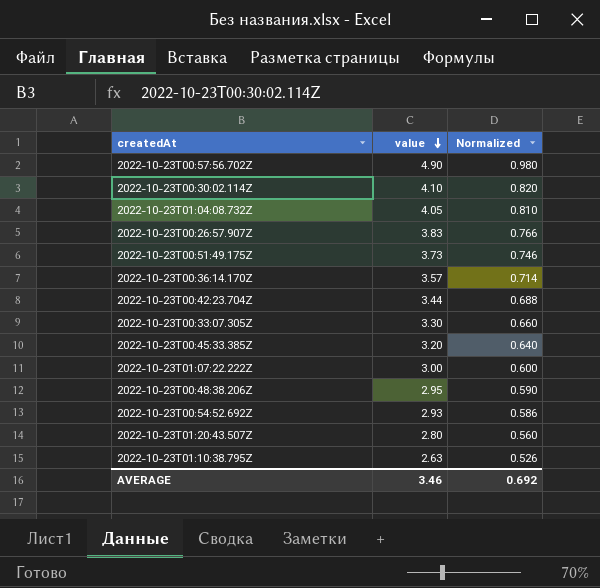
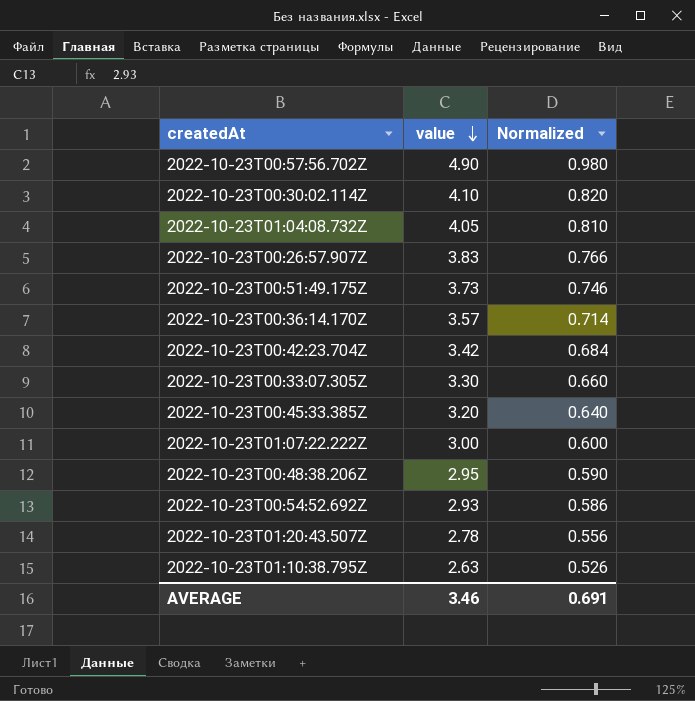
2022-10-23T00:42:23.704Z | value: 3.44 -> 3.42
2022-10-23T00:42:23.704Z | Normalized: 0.688 -> 0.684
2022-10-23T01:20:43.507Z | value: 2.80 -> 2.78
2022-10-23T01:20:43.507Z | Normalized: 0.560 -> 0.556
AVERAGE | Normalized: 0.692 -> 0.691

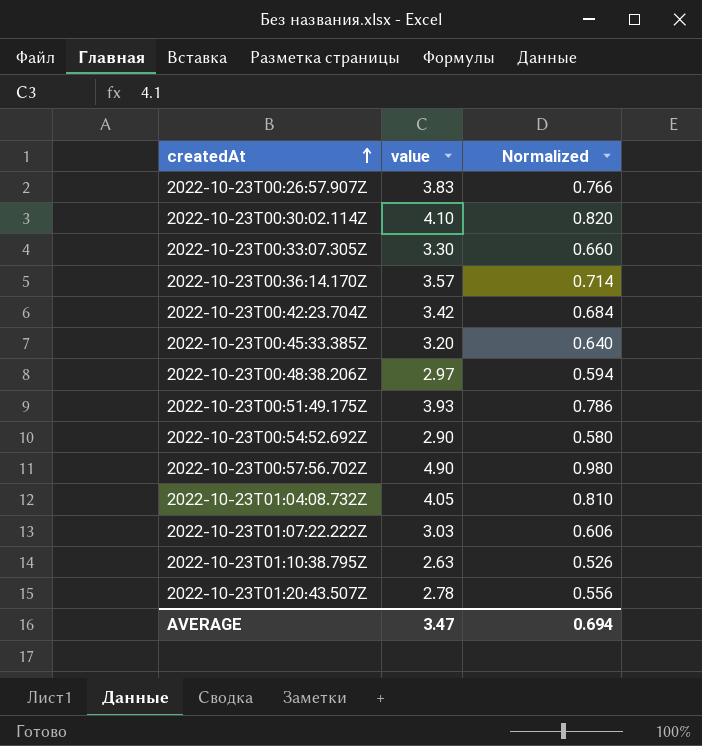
row order: value descending -> createdAt ascending
2022-10-23T00:48:38.206Z | value: 2.95 -> 2.97
2022-10-23T00:48:38.206Z | Normalized: 0.590 -> 0.594
2022-10-23T00:51:49.175Z | value: 3.73 -> 3.93
2022-10-23T00:51:49.175Z | Normalized: 0.746 -> 0.786
2022-10-23T00:54:52.692Z | value: 2.93 -> 2.90
2022-10-23T00:54:52.692Z | Normalized: 0.586 -> 0.580
2022-10-23T01:07:22.222Z | value: 3.00 -> 3.03
2022-10-23T01:07:22.222Z | Normalized: 0.600 -> 0.606
AVERAGE | value: 3.46 -> 3.47
AVERAGE | Normalized: 0.691 -> 0.694

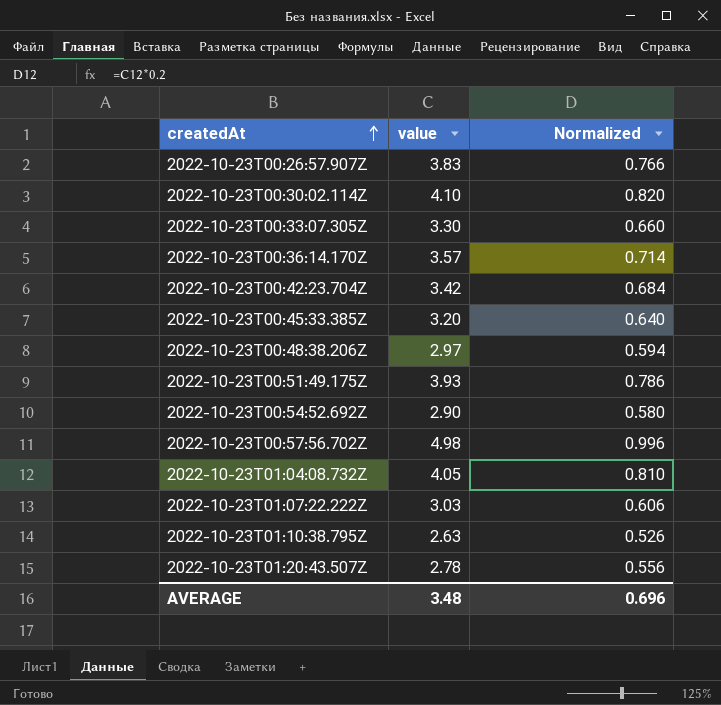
2022-10-23T00:57:56.702Z | value: 4.90 -> 4.98
2022-10-23T00:57:56.702Z | Normalized: 0.980 -> 0.996
AVERAGE | value: 3.47 -> 3.48
AVERAGE | Normalized: 0.694 -> 0.696

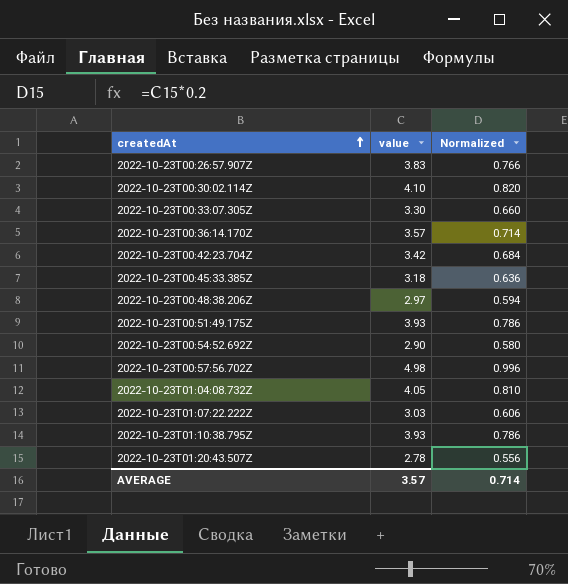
2022-10-23T00:45:33.385Z | value: 3.20 -> 3.18
2022-10-23T00:45:33.385Z | Normalized: 0.640 -> 0.636
2022-10-23T01:10:38.795Z | value: 2.63 -> 3.93
2022-10-23T01:10:38.795Z | Normalized: 0.526 -> 0.786
AVERAGE | value: 3.48 -> 3.57
AVERAGE | Normalized: 0.696 -> 0.714

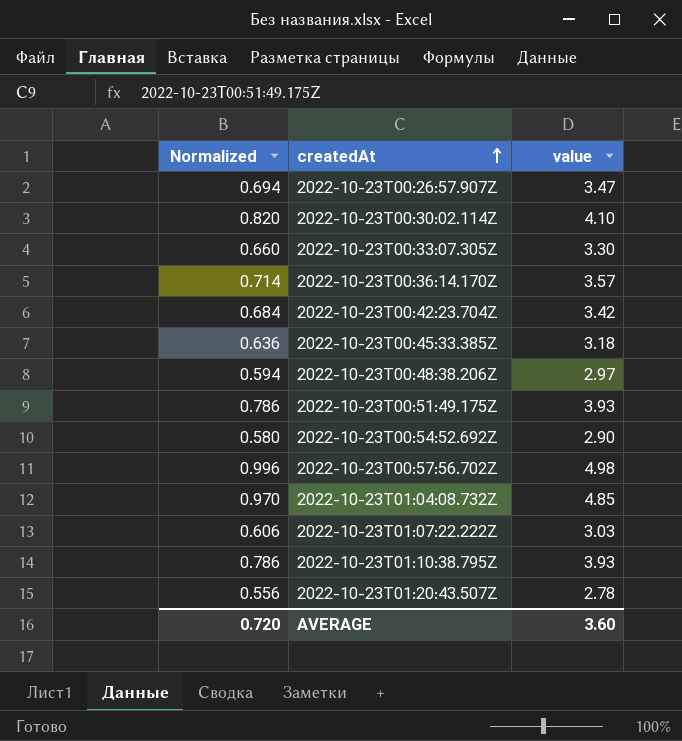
column Normalized | position: 3 -> 1
2022-10-23T00:26:57.907Z | Normalized: 0.766 -> 0.694
2022-10-23T00:26:57.907Z | value: 3.83 -> 3.47
2022-10-23T01:04:08.732Z | Normalized: 0.810 -> 0.970
2022-10-23T01:04:08.732Z | value: 4.05 -> 4.85
AVERAGE | Normalized: 0.714 -> 0.720
AVERAGE | value: 3.57 -> 3.60

